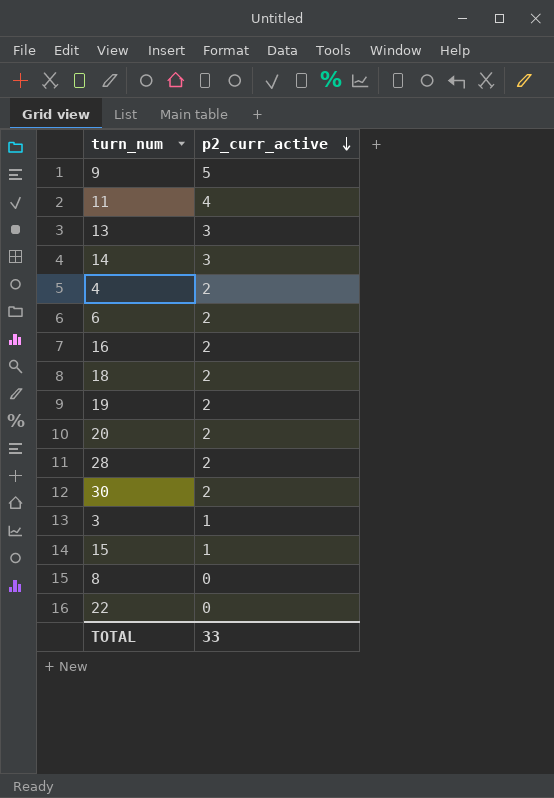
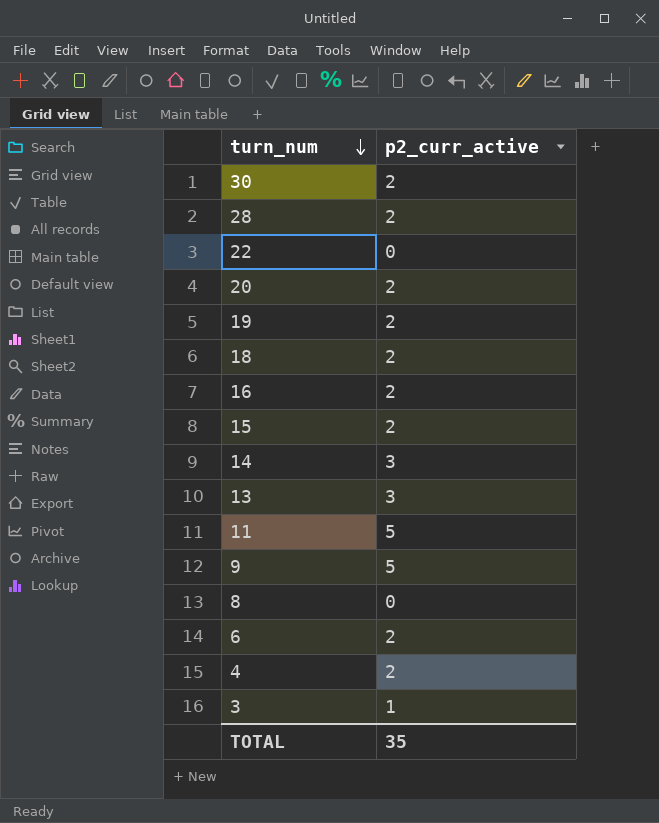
row order: p2_curr_active descending -> turn_num descending
15 | p2_curr_active: 1 -> 2
11 | p2_curr_active: 4 -> 5
TOTAL | p2_curr_active: 33 -> 35

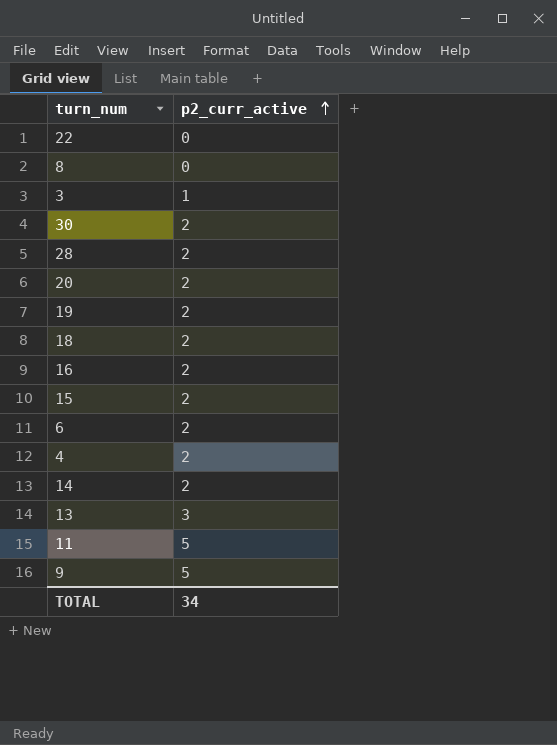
row order: turn_num descending -> p2_curr_active ascending
14 | p2_curr_active: 3 -> 2
TOTAL | p2_curr_active: 35 -> 34

